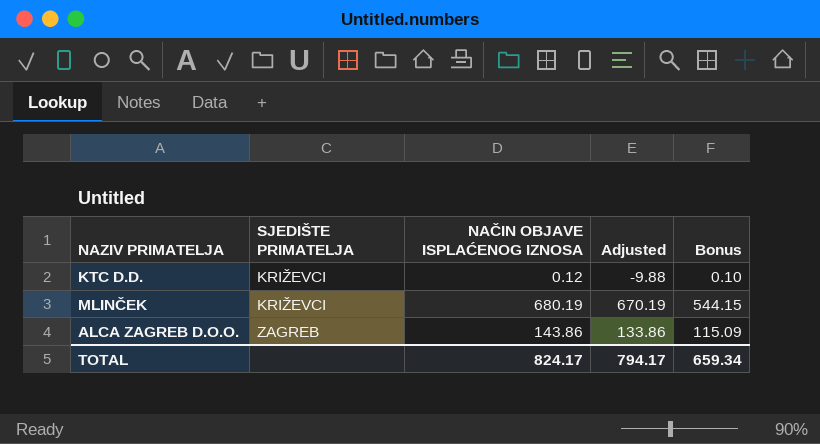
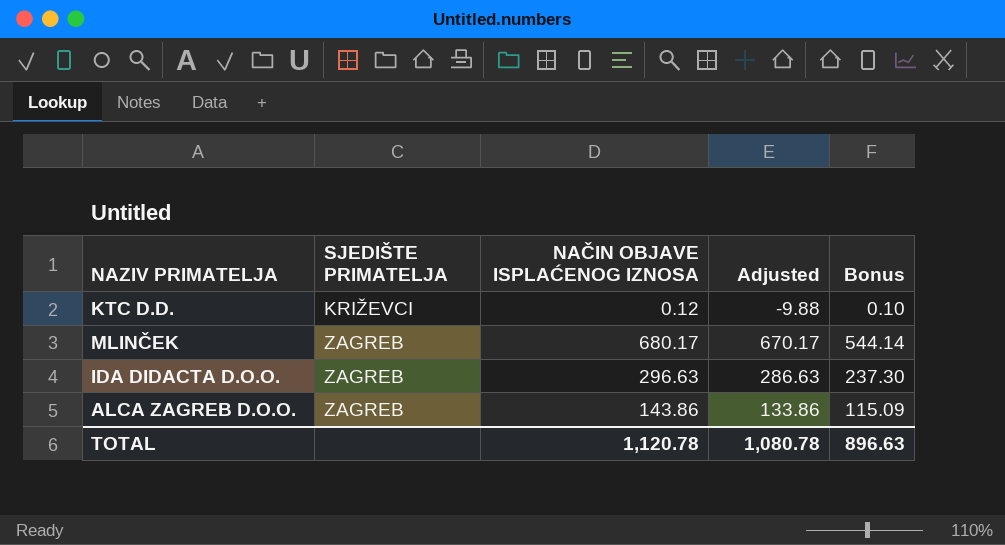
MLINČEK | SJEDIŠTE PRIMATELJA: KRIŽEVCI -> ZAGREB
MLINČEK | NAČIN OBJAVE ISPLAĆENOG IZNOSA: 680.19 -> 680.17
MLINČEK | Adjusted: 670.19 -> 670.17
MLINČEK | Bonus: 544.15 -> 544.14
row IDA DIDACTA D.O.O.: none -> ZAGREB | 296.63 | 286.63 | 237.30
TOTAL | NAČIN OBJAVE ISPLAĆENOG IZNOSA: 824.17 -> 1,120.78
TOTAL | Adjusted: 794.17 -> 1,080.78
TOTAL | Bonus: 659.34 -> 896.63

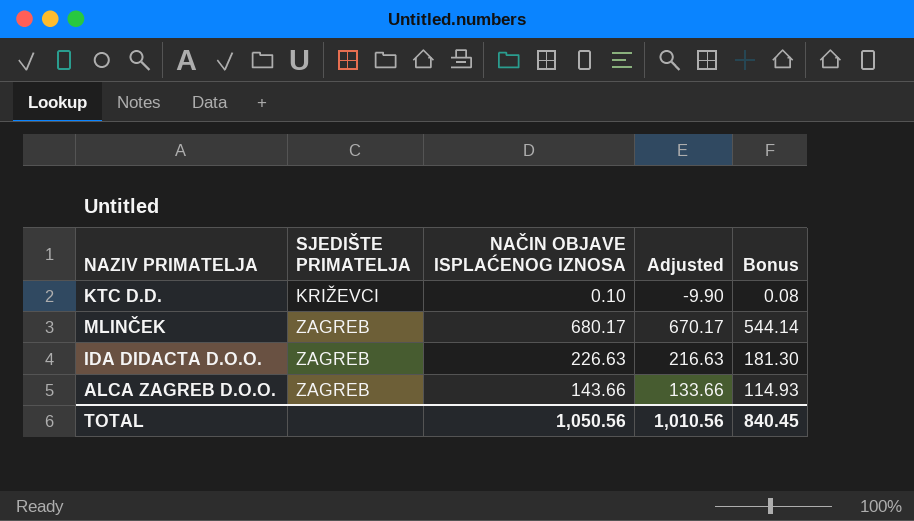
KTC D.D. | NAČIN OBJAVE ISPLAĆENOG IZNOSA: 0.12 -> 0.10
KTC D.D. | Adjusted: -9.88 -> -9.90
KTC D.D. | Bonus: 0.10 -> 0.08
IDA DIDACTA D.O.O. | NAČIN OBJAVE ISPLAĆENOG IZNOSA: 296.63 -> 226.63
IDA DIDACTA D.O.O. | Adjusted: 286.63 -> 216.63
IDA DIDACTA D.O.O. | Bonus: 237.30 -> 181.30
ALCA ZAGREB D.O.O. | NAČIN OBJAVE ISPLAĆENOG IZNOSA: 143.86 -> 143.66
ALCA ZAGREB D.O.O. | Adjusted: 133.86 -> 133.66
ALCA ZAGREB D.O.O. | Bonus: 115.09 -> 114.93
TOTAL | NAČIN OBJAVE ISPLAĆENOG IZNOSA: 1,120.78 -> 1,050.56
TOTAL | Adjusted: 1,080.78 -> 1,010.56
TOTAL | Bonus: 896.63 -> 840.45

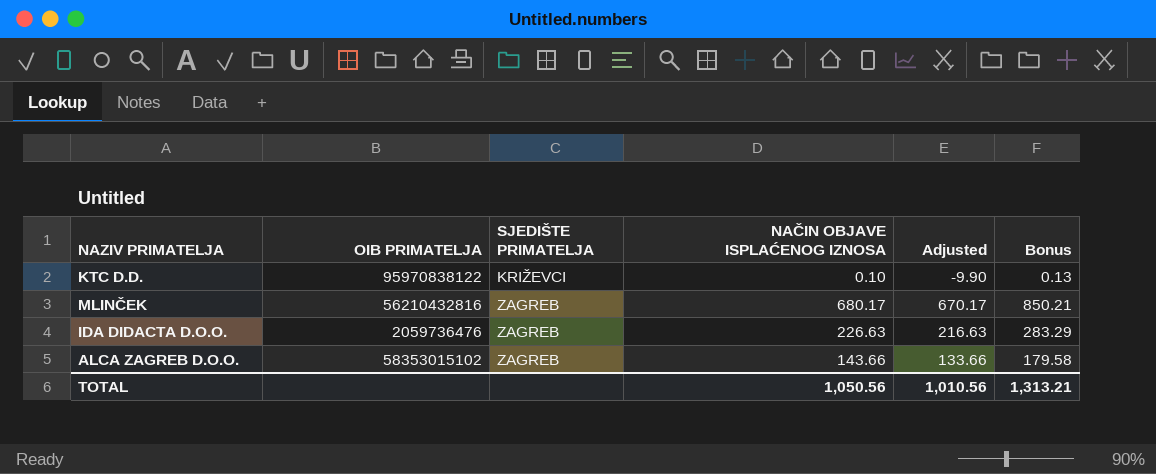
column OIB PRIMATELJA | position: none -> 2
column Bonus | formula: [NAČIN OBJAVE ISPLAĆENOG IZNOSA] * 0.8 -> [NAČIN OBJAVE ISPLAĆENOG IZNOSA] * 1.25
TOTAL | Bonus: 840.45 -> 1,313.21

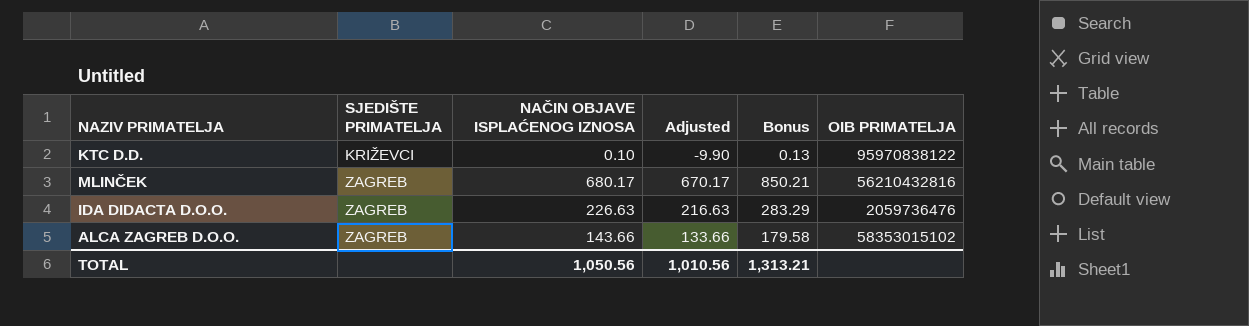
column OIB PRIMATELJA | position: 2 -> 6

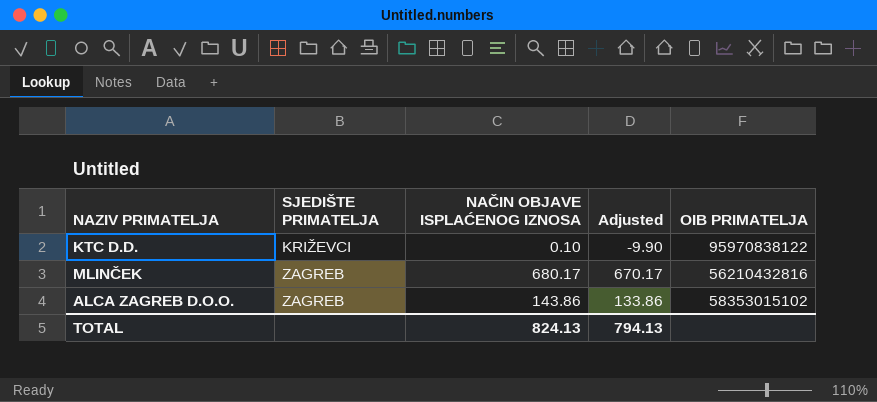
column Bonus | formula: [NAČIN OBJAVE ISPLAĆENOG IZNOSA] * 1.25 -> none
row IDA DIDACTA D.O.O.: ZAGREB | 226.63 | 216.63 | 283.29 | 2059736476 -> none
ALCA ZAGREB D.O.O. | NAČIN OBJAVE ISPLAĆENOG IZNOSA: 143.66 -> 143.86
ALCA ZAGREB D.O.O. | Adjusted: 133.66 -> 133.86
TOTAL | NAČIN OBJAVE ISPLAĆENOG IZNOSA: 1,050.56 -> 824.13
TOTAL | Adjusted: 1,010.56 -> 794.13

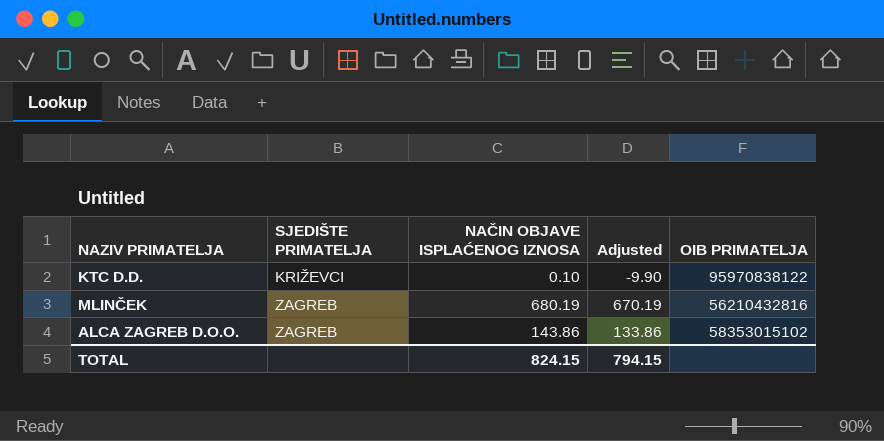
MLINČEK | NAČIN OBJAVE ISPLAĆENOG IZNOSA: 680.17 -> 680.19
MLINČEK | Adjusted: 670.17 -> 670.19
TOTAL | NAČIN OBJAVE ISPLAĆENOG IZNOSA: 824.13 -> 824.15
TOTAL | Adjusted: 794.13 -> 794.15

